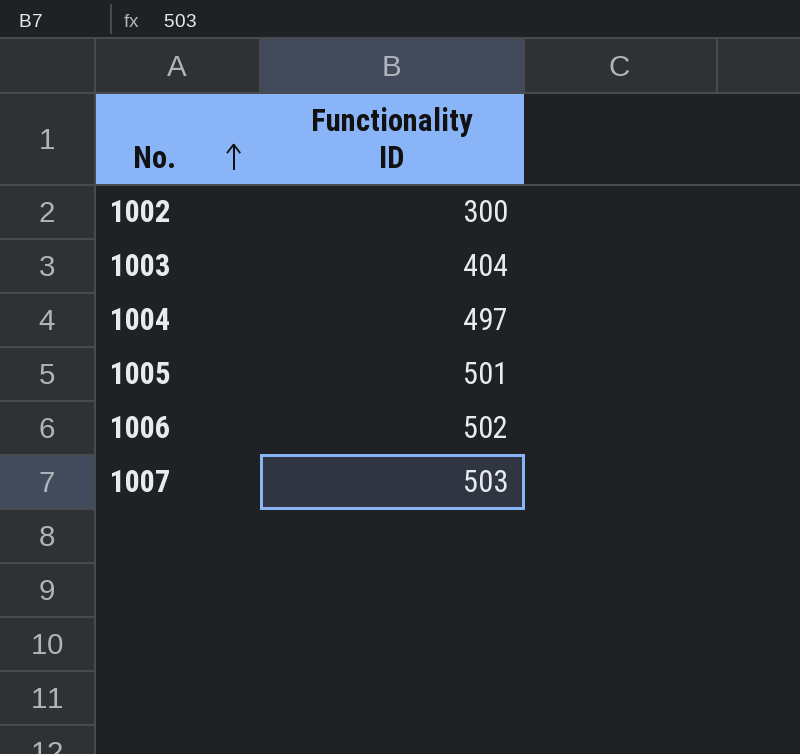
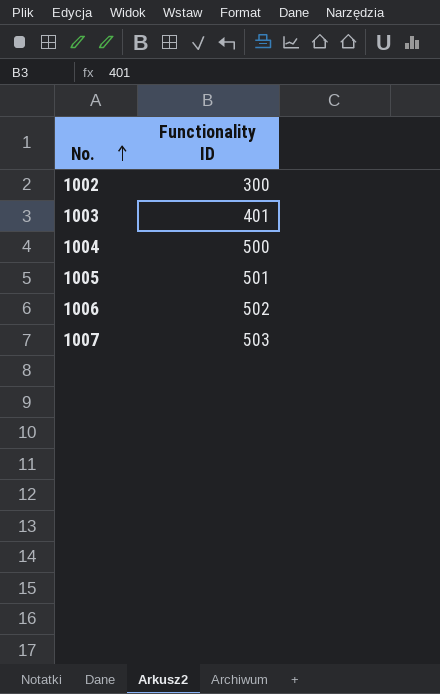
1003 | Functionality ID: 404 -> 401
1004 | Functionality ID: 497 -> 500

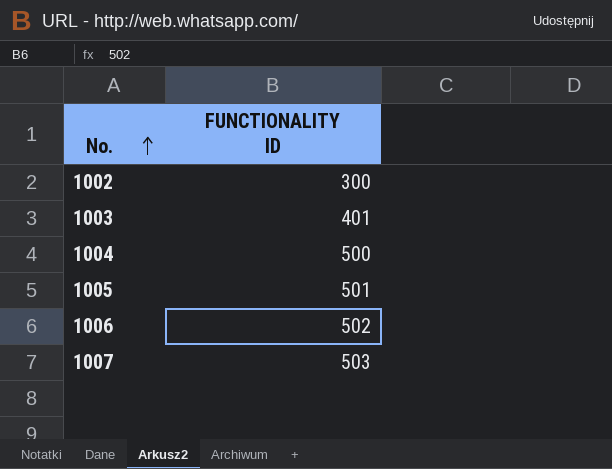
column name: Functionality ID -> FUNCTIONALITY ID

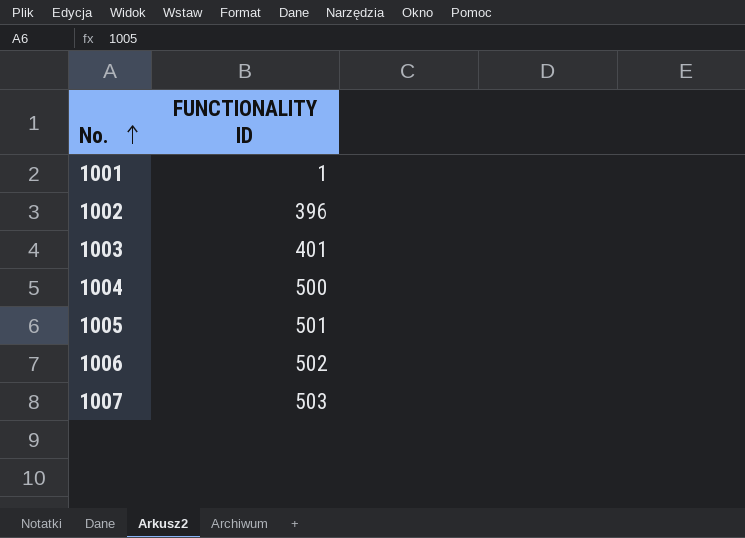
row 1001: none -> 1
1002 | FUNCTIONALITY ID: 300 -> 396

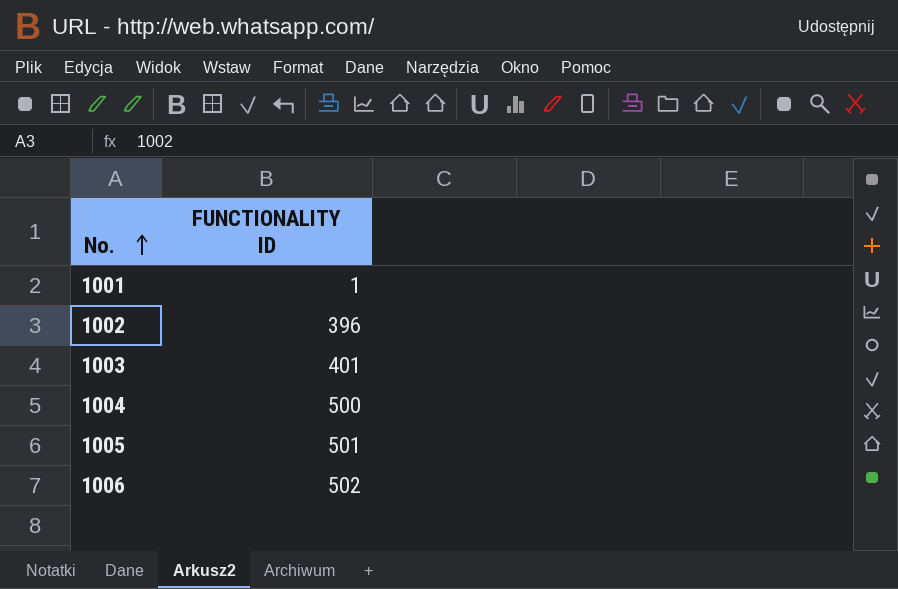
row 1007: 503 -> none

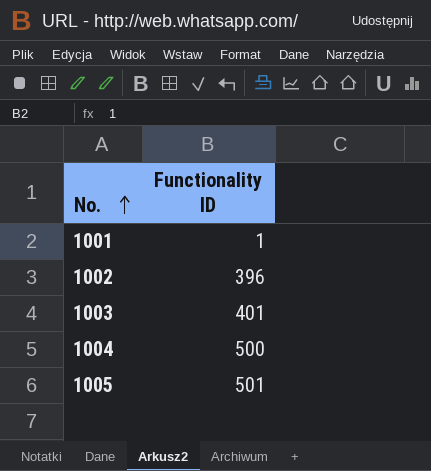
column name: FUNCTIONALITY ID -> Functionality ID
row 1006: 502 -> none

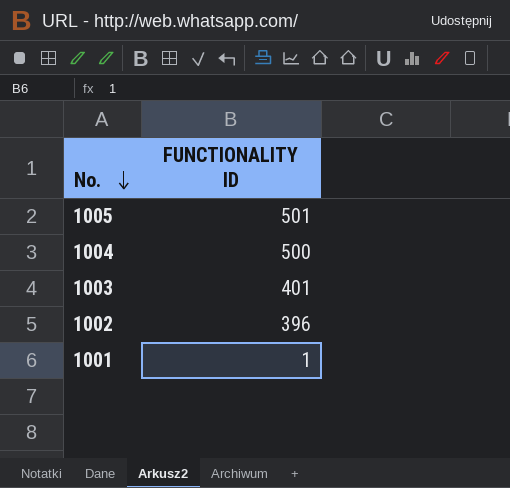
row order: No. ascending -> No. descending
column name: Functionality ID -> FUNCTIONALITY ID

